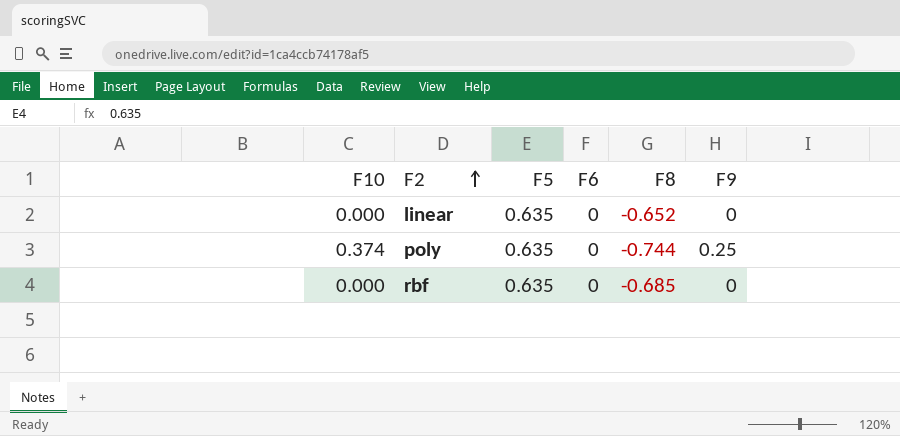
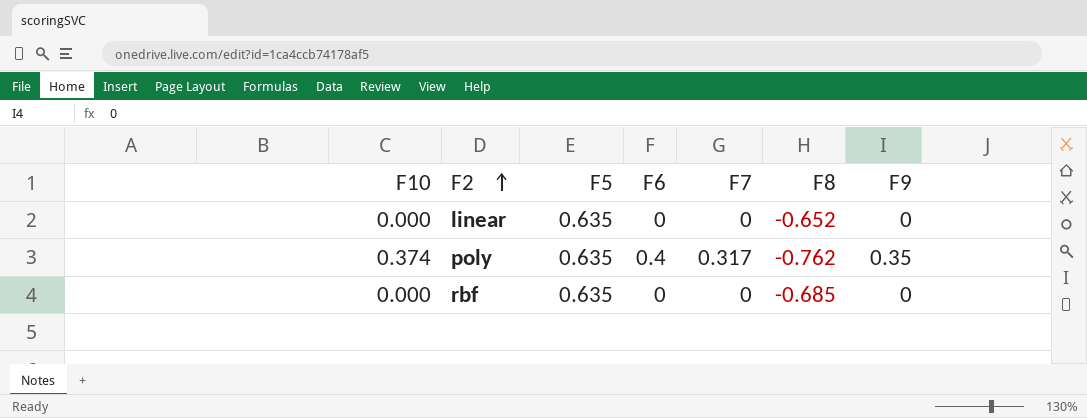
column F7 | position: none -> 5
poly | F6: 0 -> 0.4
poly | F8: -0.744 -> -0.762
poly | F9: 0.25 -> 0.35

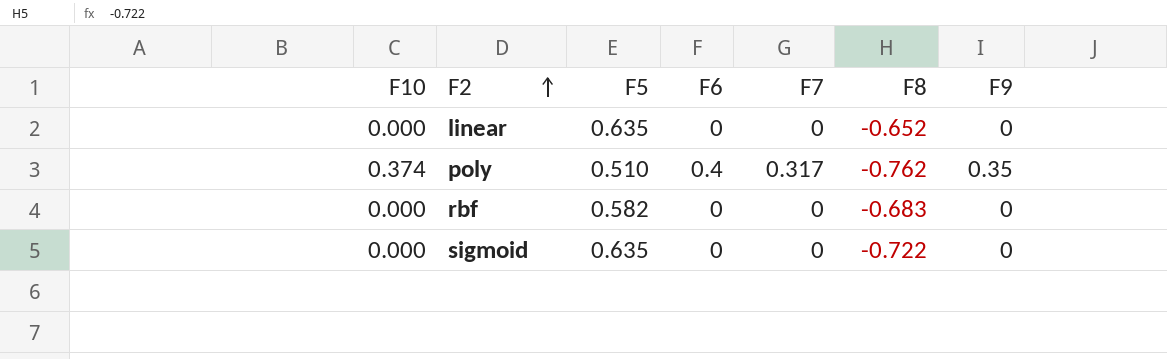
poly | F5: 0.635 -> 0.510
rbf | F5: 0.635 -> 0.582
rbf | F8: -0.685 -> -0.683
row sigmoid: none -> 0.000 | 0.635 | 0 | 0 | -0.722 | 0

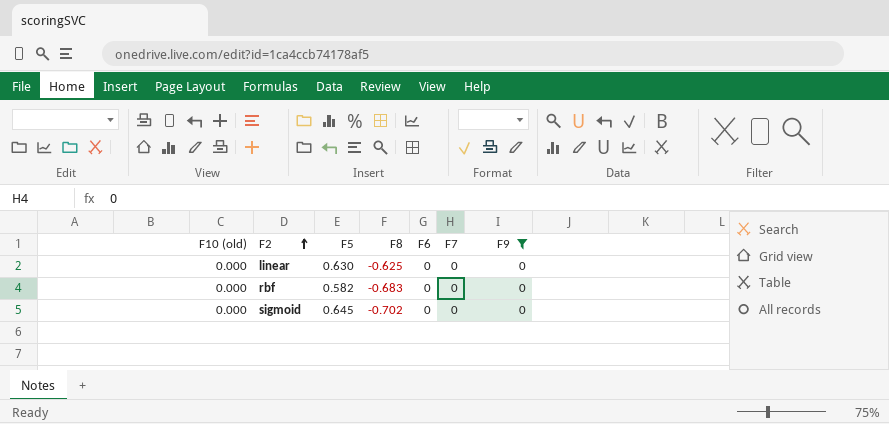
filter: none -> F9 = 0
column name: F10 -> F10 (old)
column F8 | position: 6 -> 4
linear | F5: 0.635 -> 0.630
linear | F8: -0.652 -> -0.625
sigmoid | F5: 0.635 -> 0.645
sigmoid | F8: -0.722 -> -0.702

